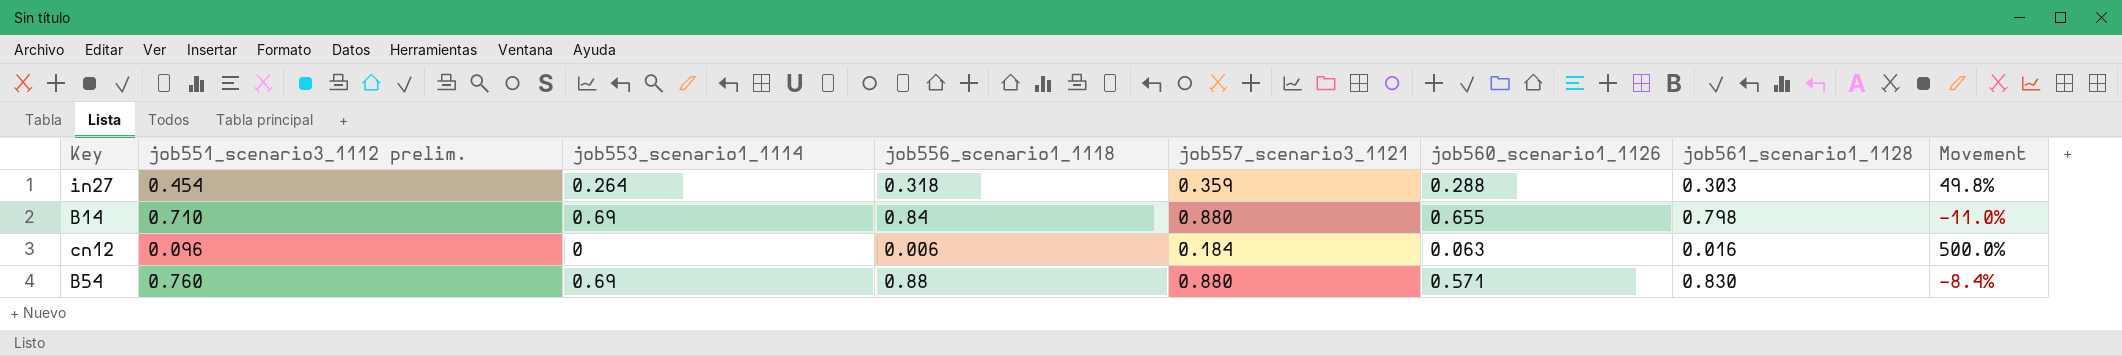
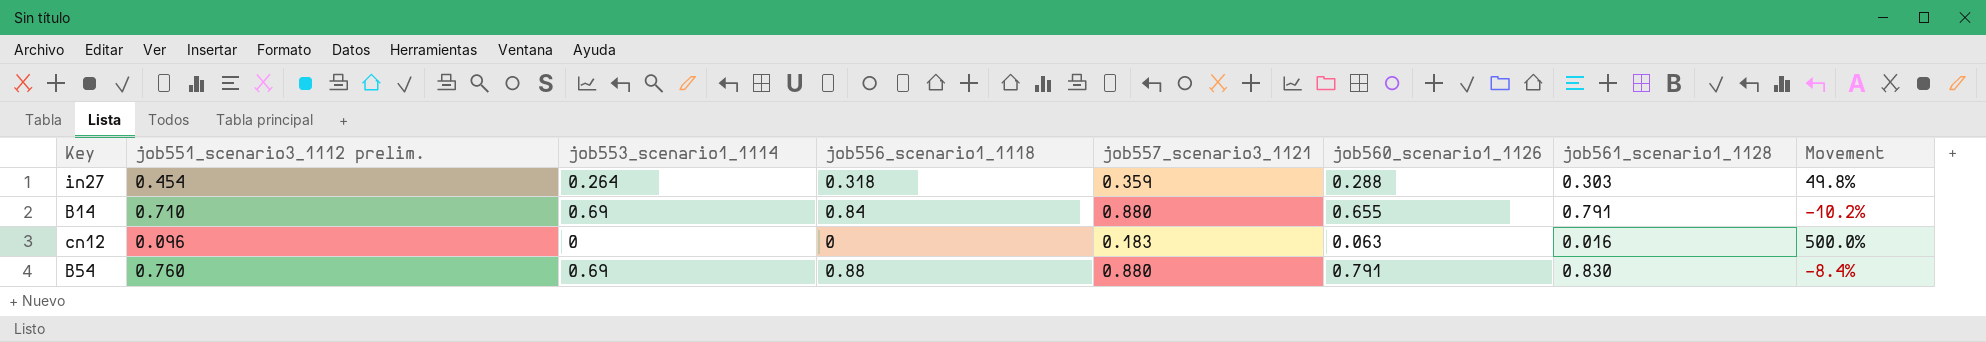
B14 | job561_scenario1_1128: 0.798 -> 0.791
B14 | Movement: -11.0% -> -10.2%
cn12 | job556_scenario1_1118: 0.006 -> 0
cn12 | job557_scenario3_1121: 0.184 -> 0.183
B54 | job560_scenario1_1126: 0.571 -> 0.791

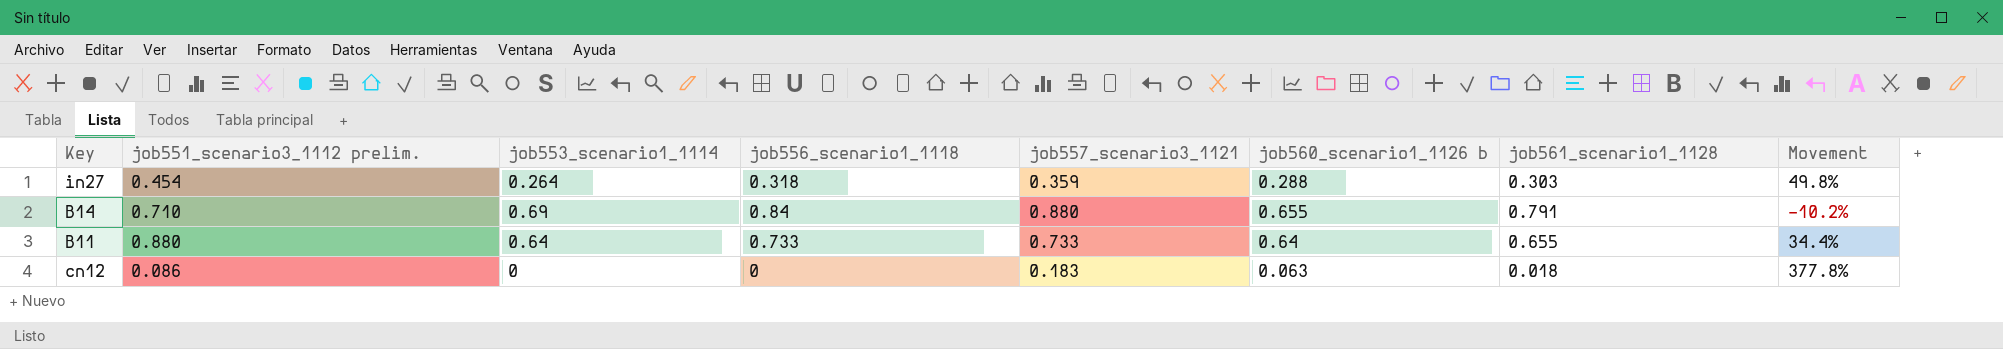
column name: job560_scenario1_1126 -> job560_scenario1_1126 b
row B54: 0.760 | 0.69 | 0.88 | 0.880 | 0.791 | 0.830 | -8.4% -> none
row B11: none -> 0.880 | 0.64 | 0.733 | 0.733 | 0.64 | 0.655 | 34.4%
cn12 | job551_scenario3_1112 prelim.: 0.096 -> 0.086
cn12 | job561_scenario1_1128: 0.016 -> 0.018
cn12 | Movement: 500.0% -> 377.8%

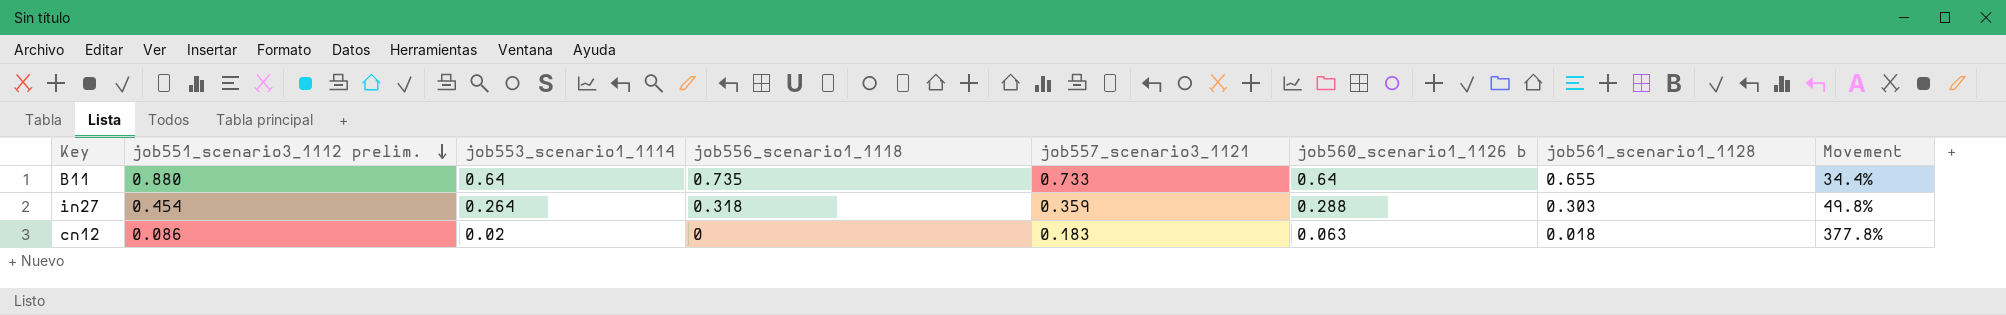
row order: none -> job551_scenario3_1112 prelim. descending
row B14: 0.710 | 0.69 | 0.84 | 0.880 | 0.655 | 0.791 | -10.2% -> none
B11 | job556_scenario1_1118: 0.733 -> 0.735
cn12 | job553_scenario1_1114: 0 -> 0.02

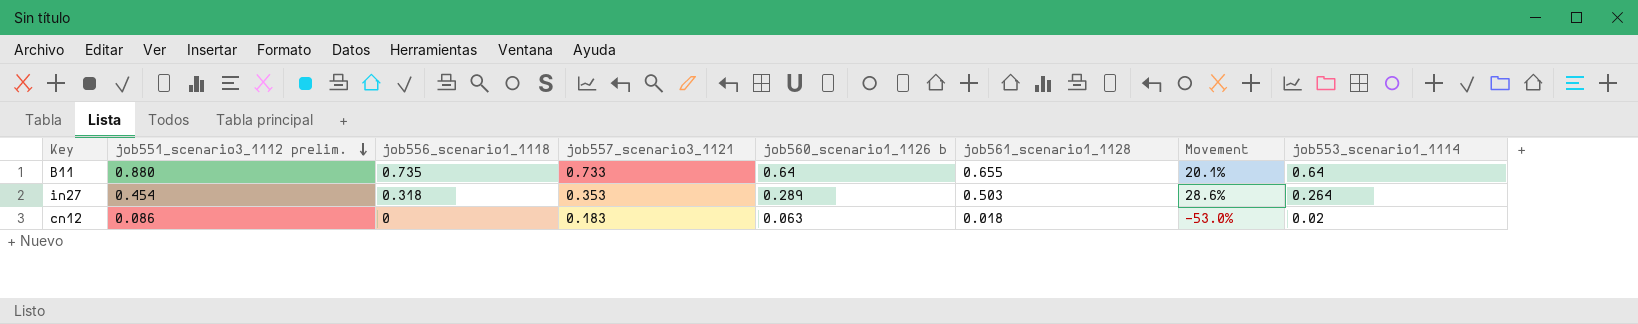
column Movement | formula: ([job551_scenario3_1112 prelim.] - [job561_scenario1_1128]) / [job561_scenario1_1128] -> ([job551_scenario3_1112 prelim.] - [job557_scenario3_1121]) / [job557_scenario3_1121]
column job553_scenario1_1114 | position: 3 -> 8
in27 | job557_scenario3_1121: 0.359 -> 0.353
in27 | job560_scenario1_1126 b: 0.288 -> 0.289
in27 | job561_scenario1_1128: 0.303 -> 0.503

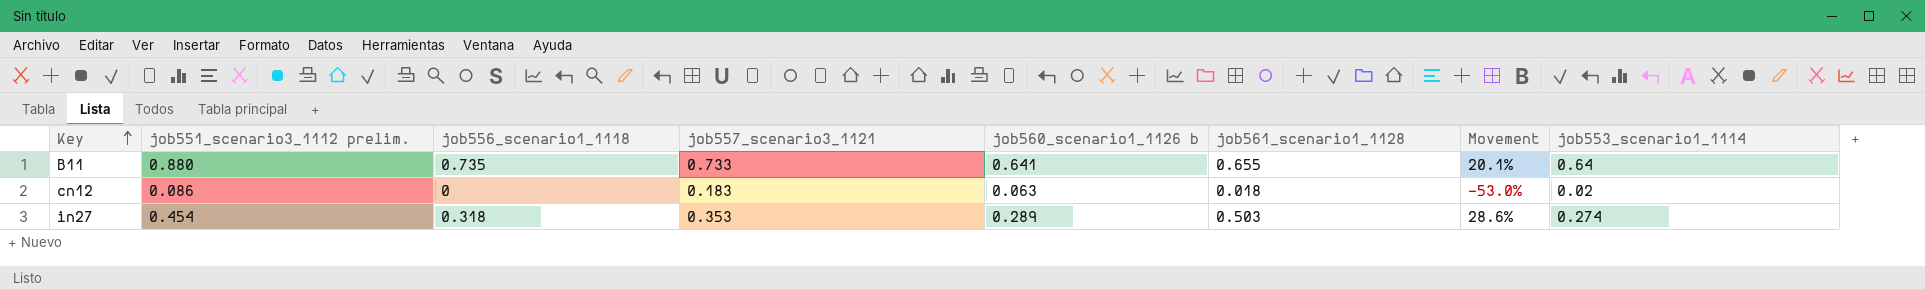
row order: job551_scenario3_1112 prelim. descending -> Key ascending
B11 | job560_scenario1_1126 b: 0.64 -> 0.641
in27 | job553_scenario1_1114: 0.264 -> 0.274

